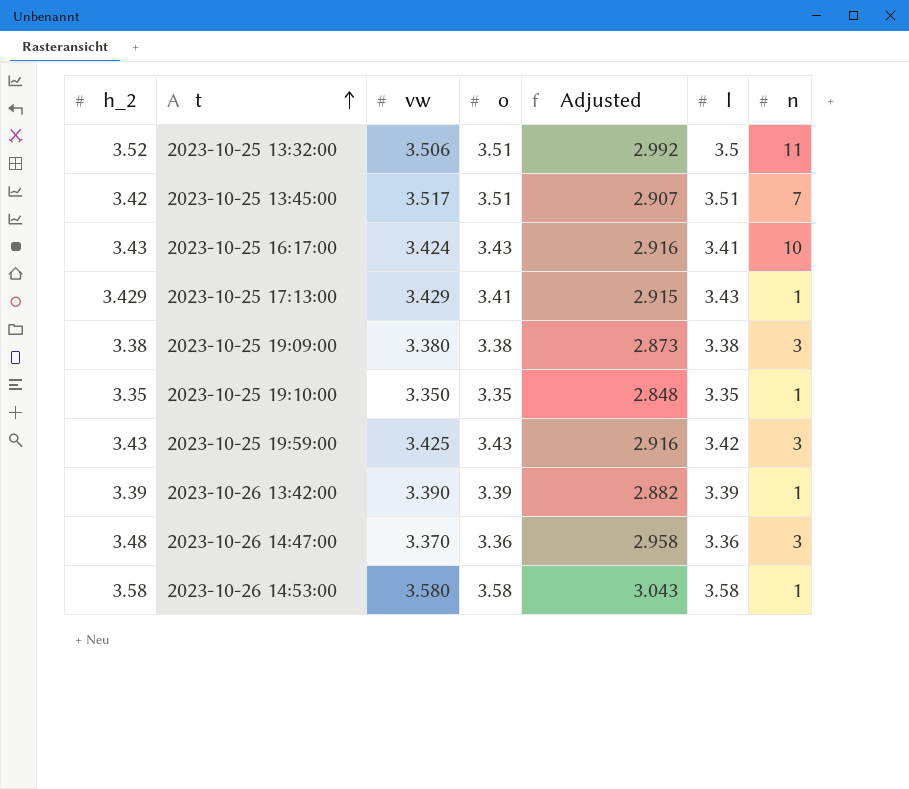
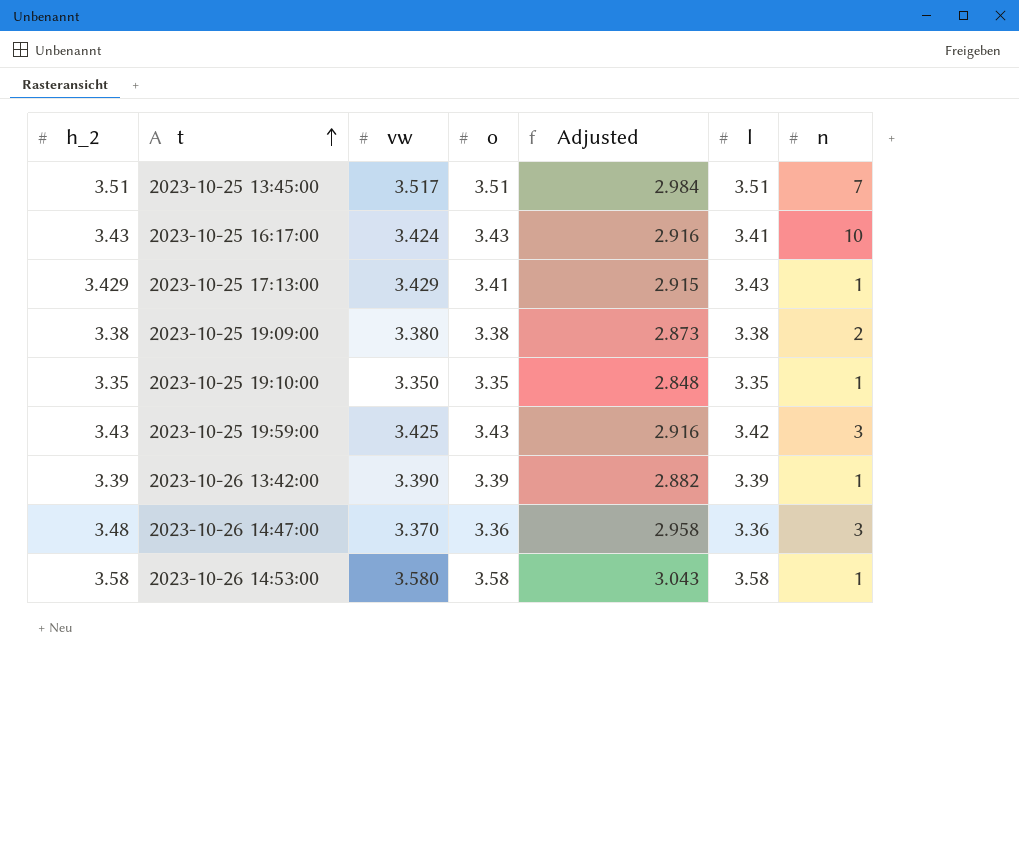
row 2023-10-25 13:32:00: 3.52 | 3.506 | 3.51 | 2.992 | 3.5 | 11 -> none
2023-10-25 13:45:00 | h_2: 3.42 -> 3.51
2023-10-25 13:45:00 | Adjusted: 2.907 -> 2.984
2023-10-25 19:09:00 | n: 3 -> 2

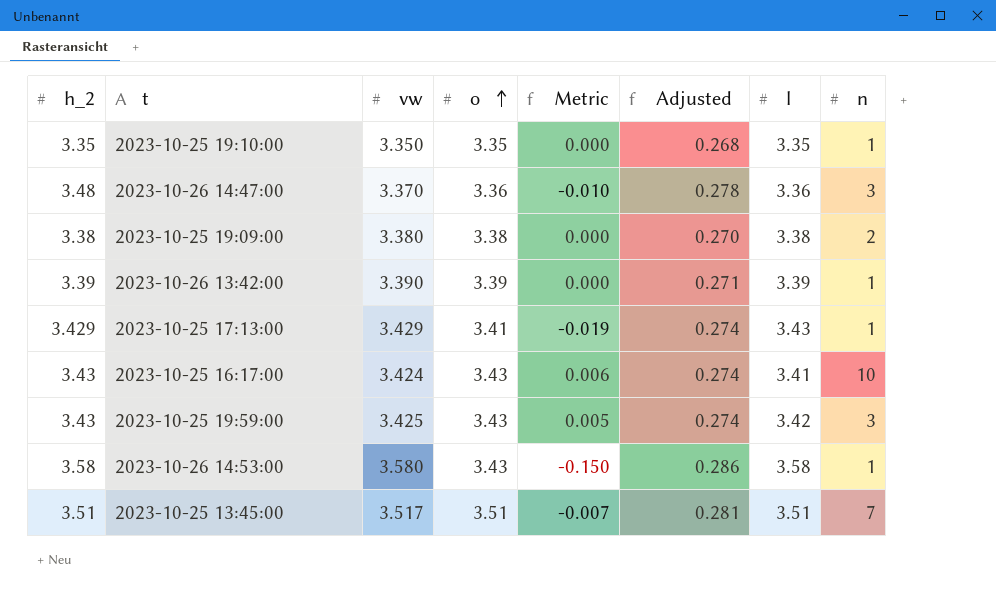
row order: t ascending -> o ascending
column Metric | formula: none -> [o] - [vw]
column Adjusted | formula: [h_2] * 0.85 -> [h_2] * 0.08
2023-10-26 14:53:00 | o: 3.58 -> 3.43

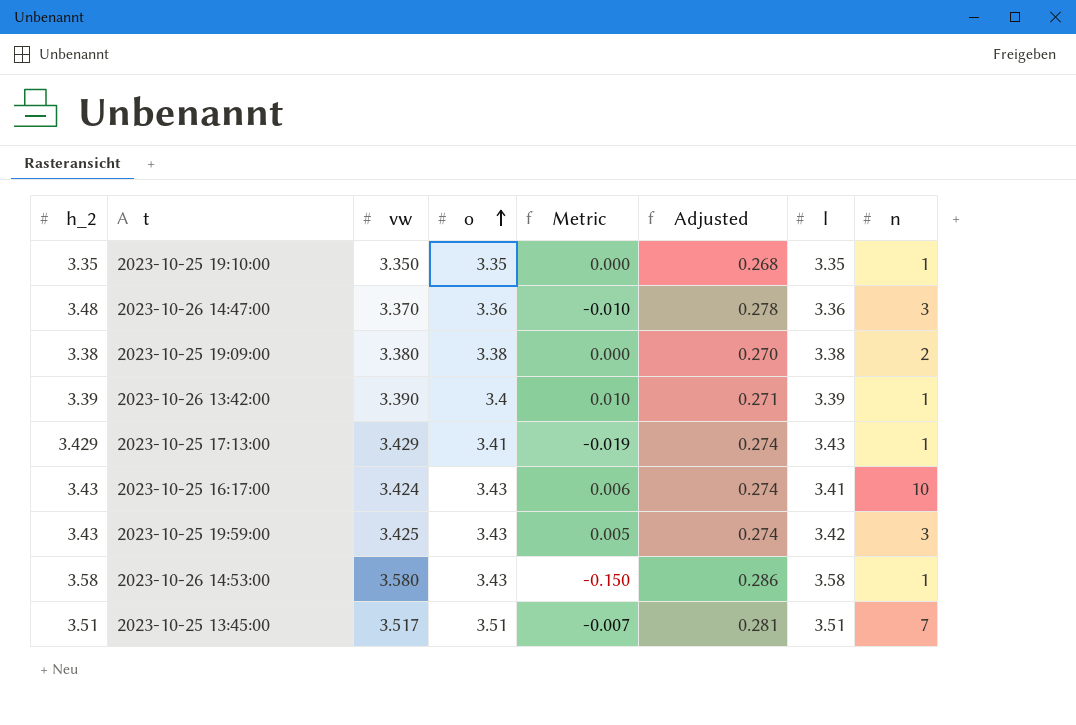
2023-10-26 13:42:00 | o: 3.39 -> 3.4
2023-10-26 13:42:00 | Metric: 0.000 -> 0.010

